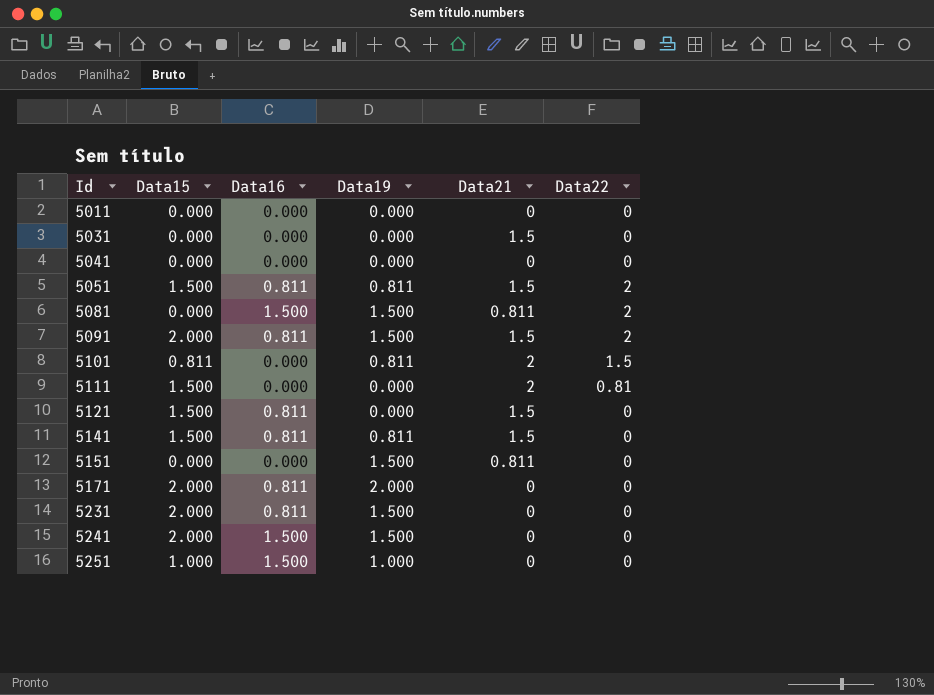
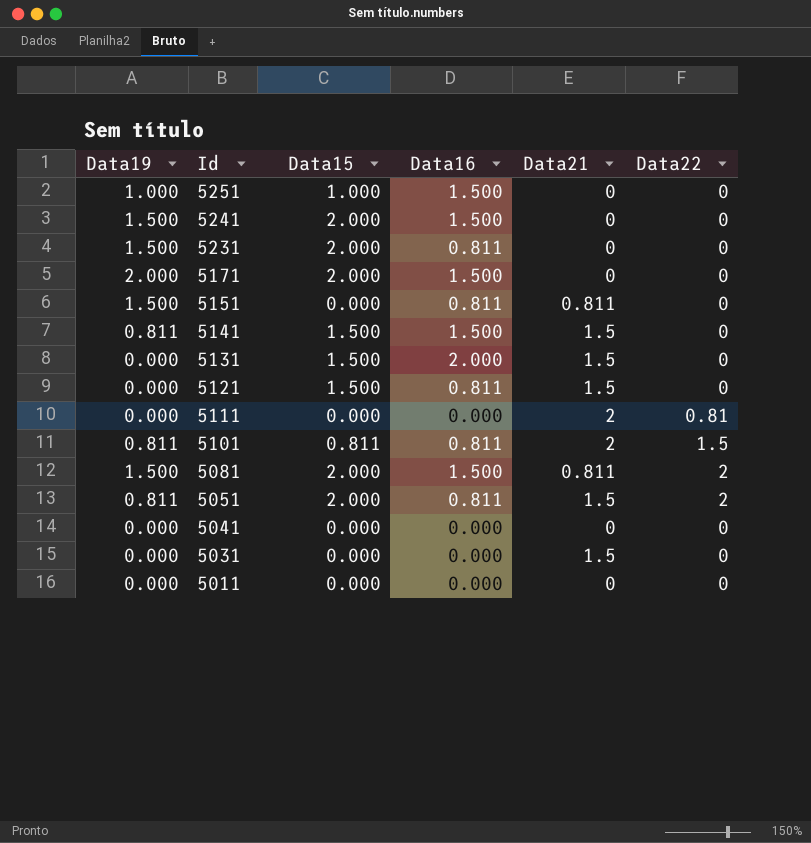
row order: Id ascending -> Id descending
column Data19 | position: 4 -> 1
row 5091: 2.000 | 0.811 | 1.500 | 1.5 | 2 -> none
5171 | Data16: 0.811 -> 1.500
5151 | Data16: 0.000 -> 0.811
5141 | Data16: 0.811 -> 1.500
row 5131: none -> 0.000 | 1.500 | 2.000 | 1.5 | 0
5111 | Data15: 1.500 -> 0.000
5101 | Data16: 0.000 -> 0.811
5081 | Data15: 0.000 -> 2.000
5051 | Data15: 1.500 -> 2.000

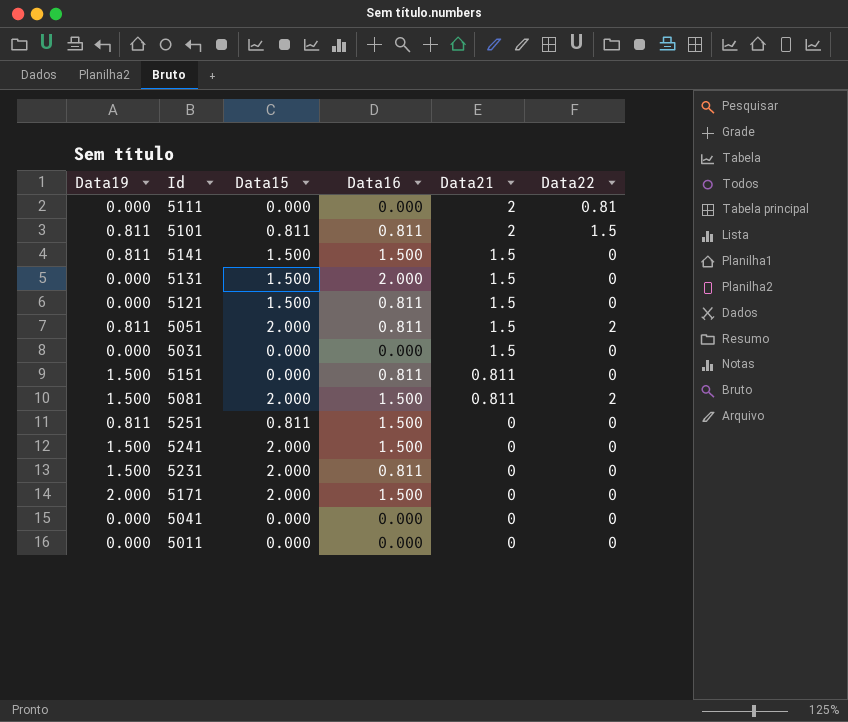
row order: Id descending -> Data21 descending
5251 | Data19: 1.000 -> 0.811
5251 | Data15: 1.000 -> 0.811

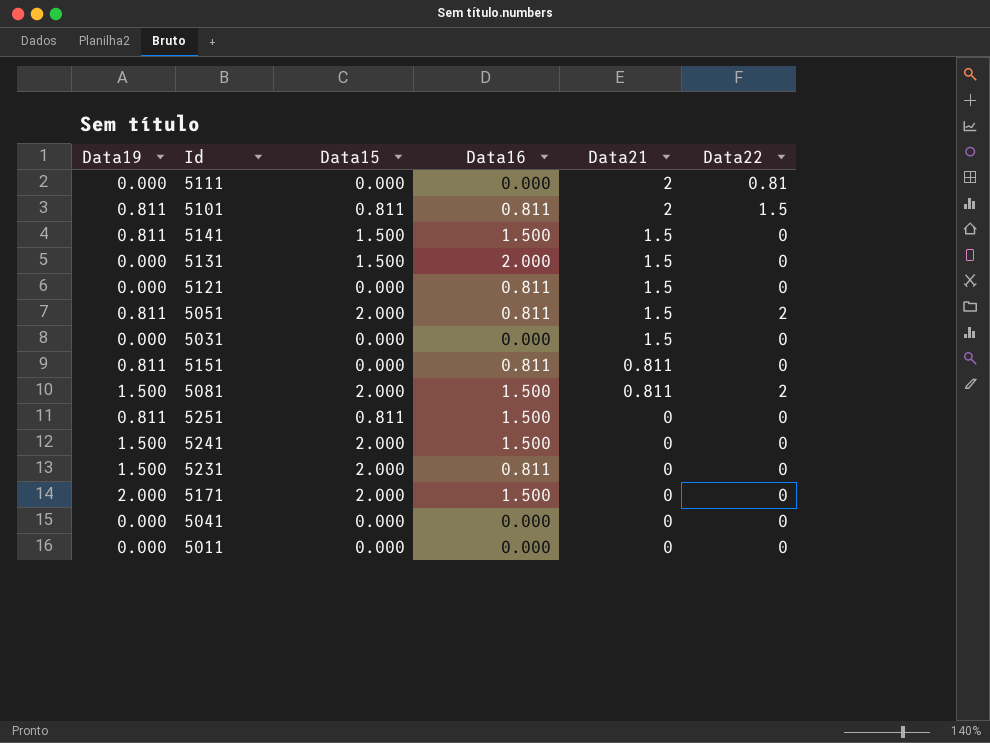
5121 | Data15: 1.500 -> 0.000
5151 | Data19: 1.500 -> 0.811

